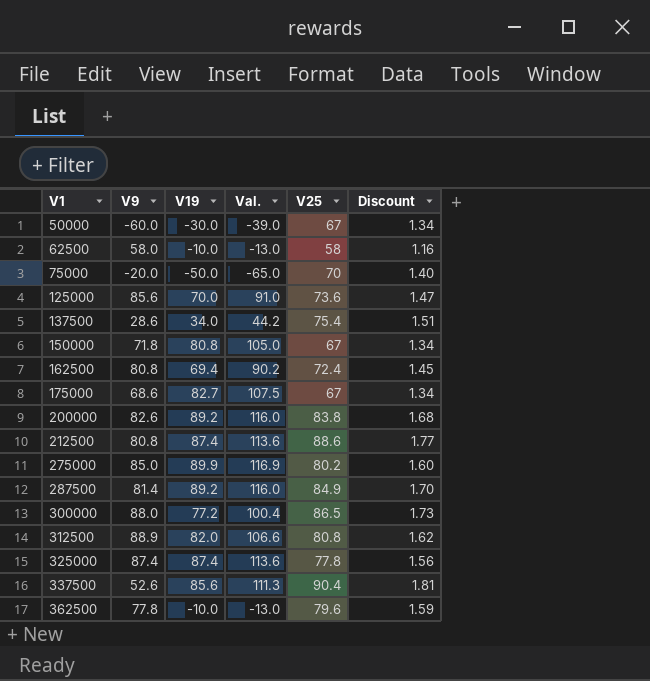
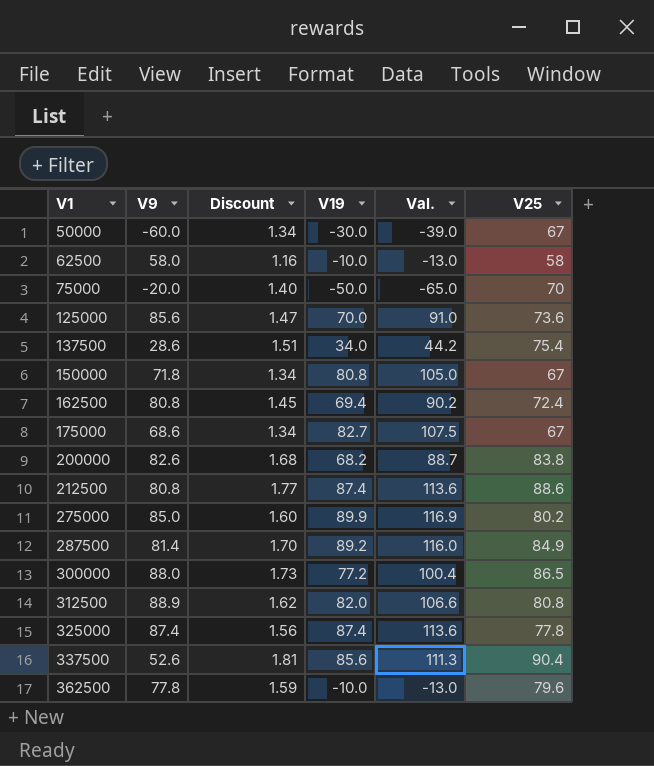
column Discount | position: 6 -> 3
200000 | V19: 89.2 -> 68.2
200000 | Val.: 116.0 -> 88.7

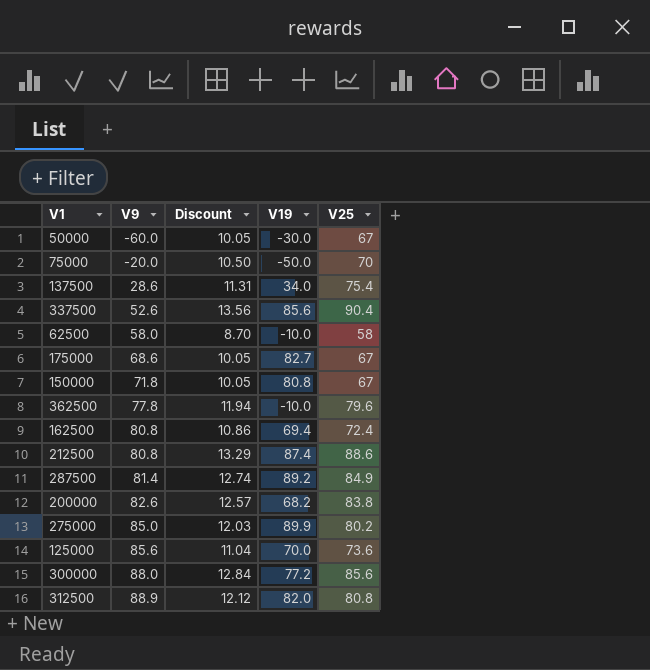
row order: V1 ascending -> V9 ascending
column Val. | formula: [V19] * 1.3 -> none
column Discount | formula: [V25] * 0.02 -> [V25] * 0.15
row 325000: 87.4 | 1.56 | 87.4 | 113.6 | 77.8 -> none
300000 | V25: 86.5 -> 85.6

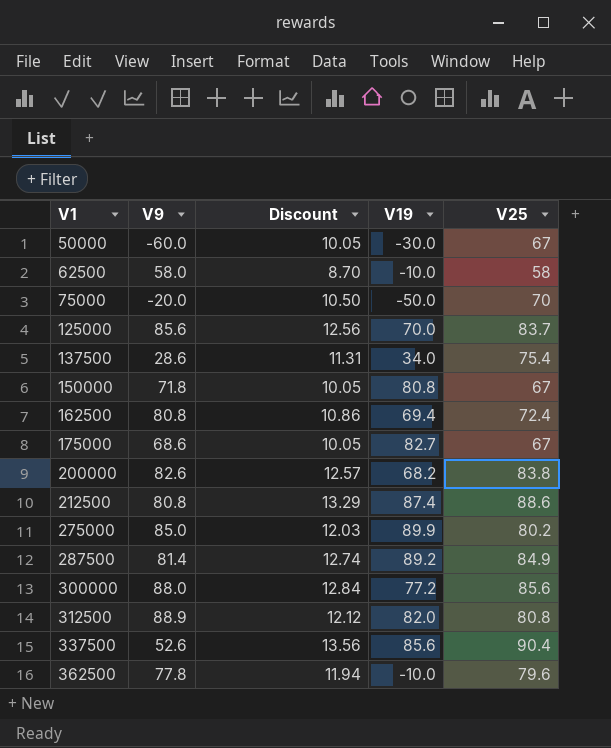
row order: V9 ascending -> V1 ascending
125000 | Discount: 11.04 -> 12.56
125000 | V25: 73.6 -> 83.7

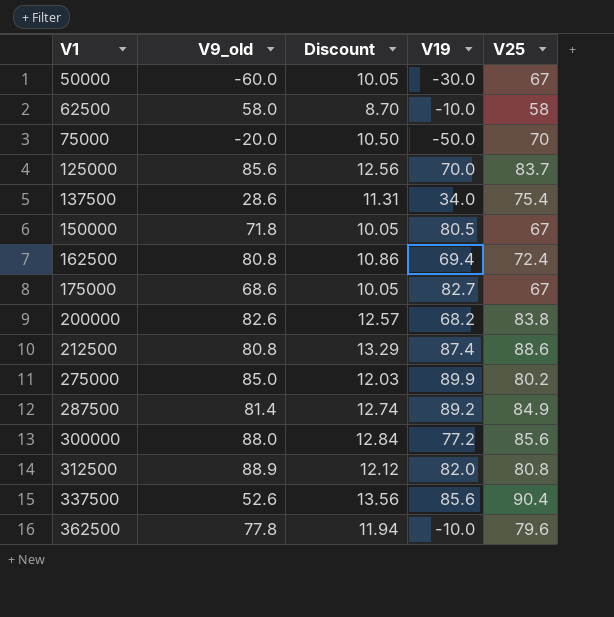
column name: V9 -> V9_old
150000 | V19: 80.8 -> 80.5

